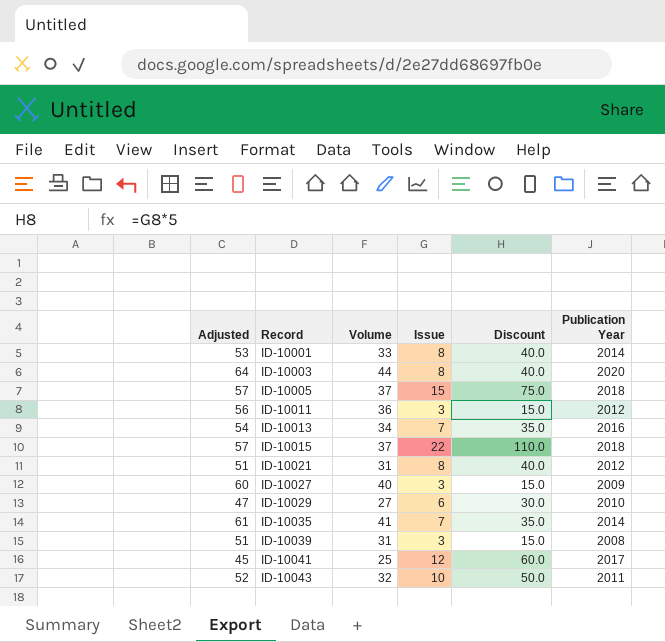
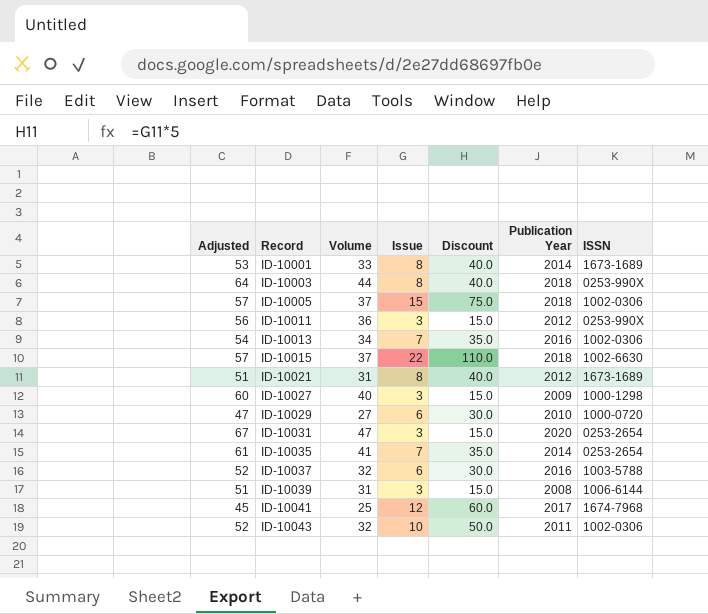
column ISSN | position: none -> 7
ID-10003 | Publication Year: 2020 -> 2018
row ID-10031: none -> 67 | 47 | 3 | 15.0 | 2020 | 0253-2654
row ID-10037: none -> 52 | 32 | 6 | 30.0 | 2016 | 1003-5788

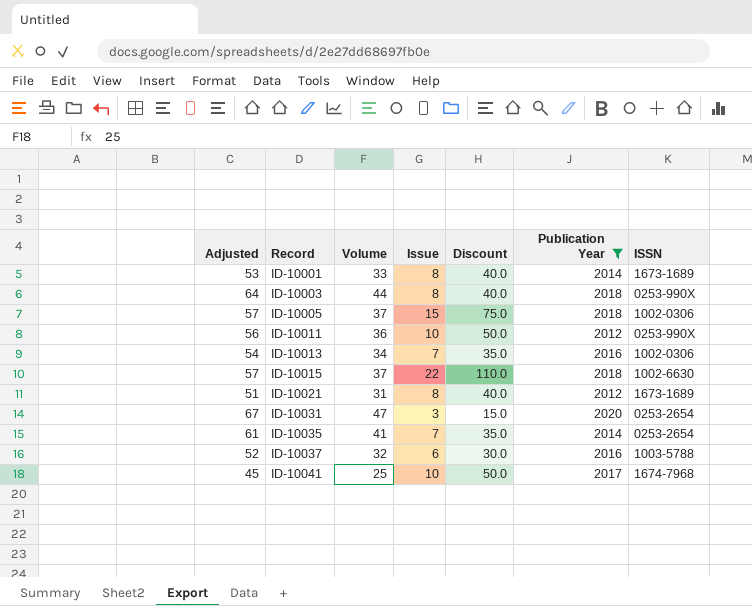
filter: none -> Publication Year >= 2012
ID-10011 | Issue: 3 -> 10
ID-10011 | Discount: 15.0 -> 50.0
ID-10041 | Issue: 12 -> 10
ID-10041 | Discount: 60.0 -> 50.0

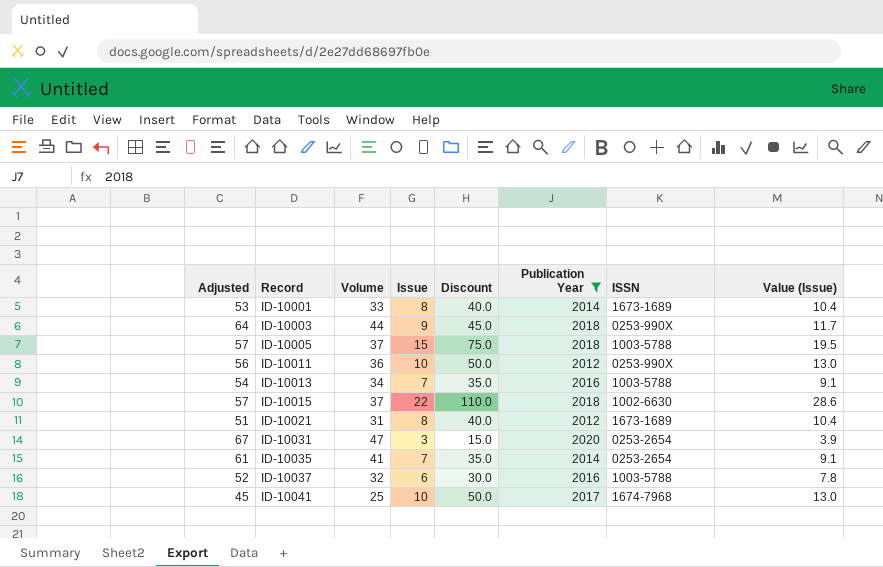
column Value (Issue) | formula: none -> [Issue] * 1.3
ID-10003 | Issue: 8 -> 9
ID-10003 | Discount: 40.0 -> 45.0
ID-10005 | ISSN: 1002-0306 -> 1003-5788
ID-10013 | ISSN: 1002-0306 -> 1003-5788

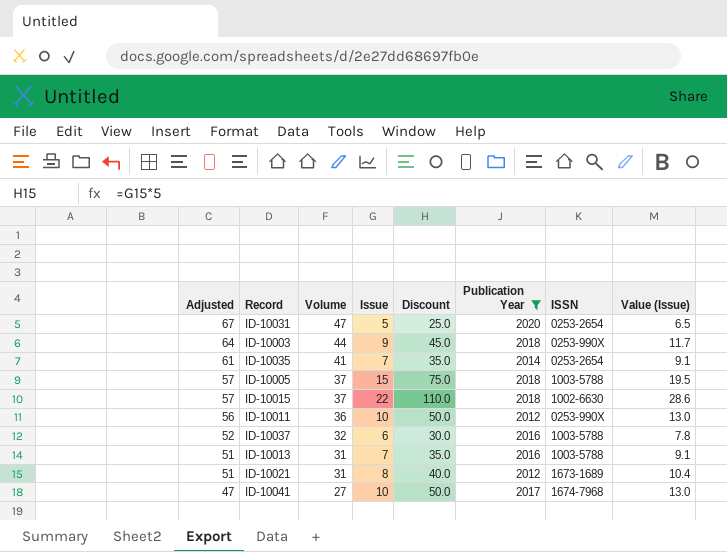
row order: Record ascending -> Adjusted descending
row ID-10001: 53 | 33 | 8 | 40.0 | 2014 | 1673-1689 | 10.4 -> none
ID-10031 | Issue: 3 -> 5
ID-10031 | Discount: 15.0 -> 25.0
ID-10031 | Value (Issue): 3.9 -> 6.5
ID-10013 | Adjusted: 54 -> 51
ID-10013 | Volume: 34 -> 31
ID-10041 | Adjusted: 45 -> 47
ID-10041 | Volume: 25 -> 27

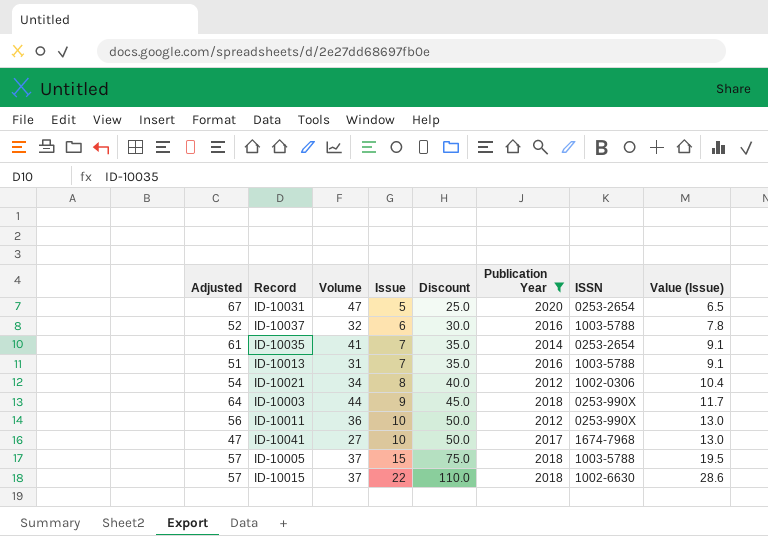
row order: Adjusted descending -> Issue ascending
ID-10021 | Adjusted: 51 -> 54
ID-10021 | Volume: 31 -> 34
ID-10021 | ISSN: 1673-1689 -> 1002-0306

